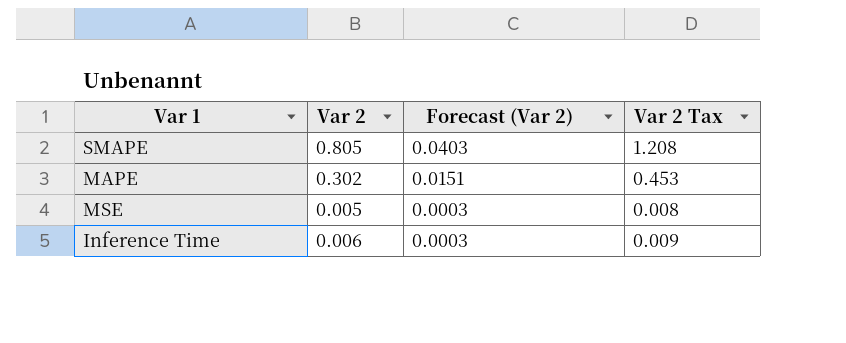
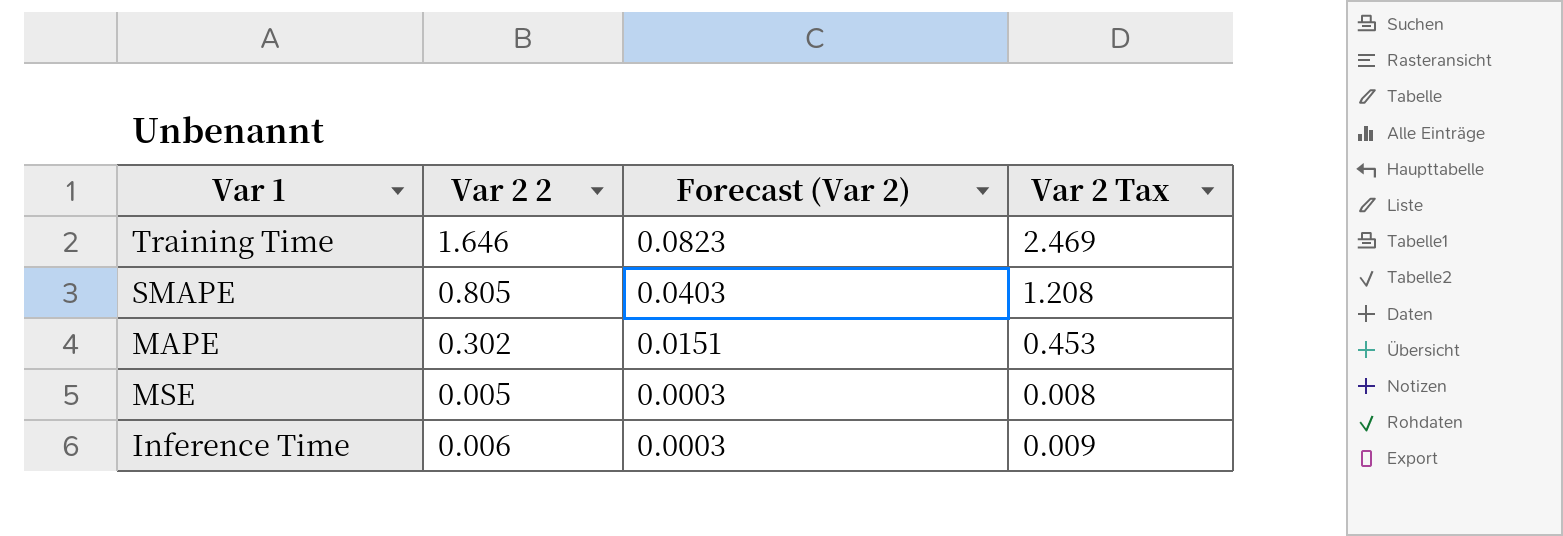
column name: Var 2 -> Var 2 2
row Training Time: none -> 1.646 | 0.0823 | 2.469

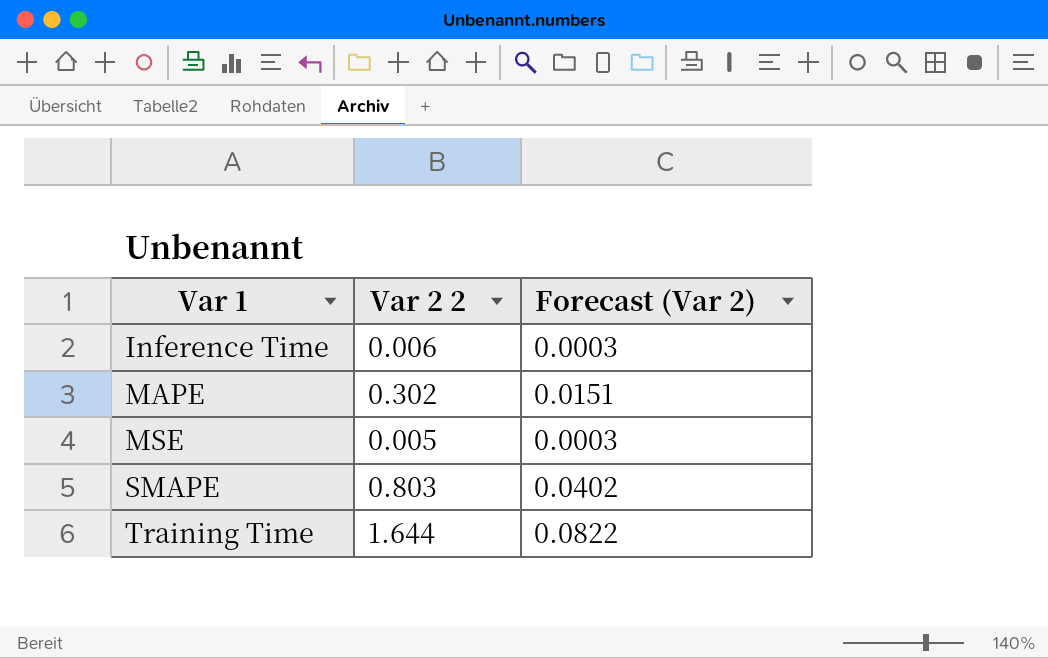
row order: Forecast (Var 2) descending -> Var 1 ascending
column Var 2 Tax | formula: [Var 2 2] * 1.5 -> none
SMAPE | Var 2 2: 0.805 -> 0.803
SMAPE | Forecast (Var 2): 0.0403 -> 0.0402
Training Time | Var 2 2: 1.646 -> 1.644
Training Time | Forecast (Var 2): 0.0823 -> 0.0822

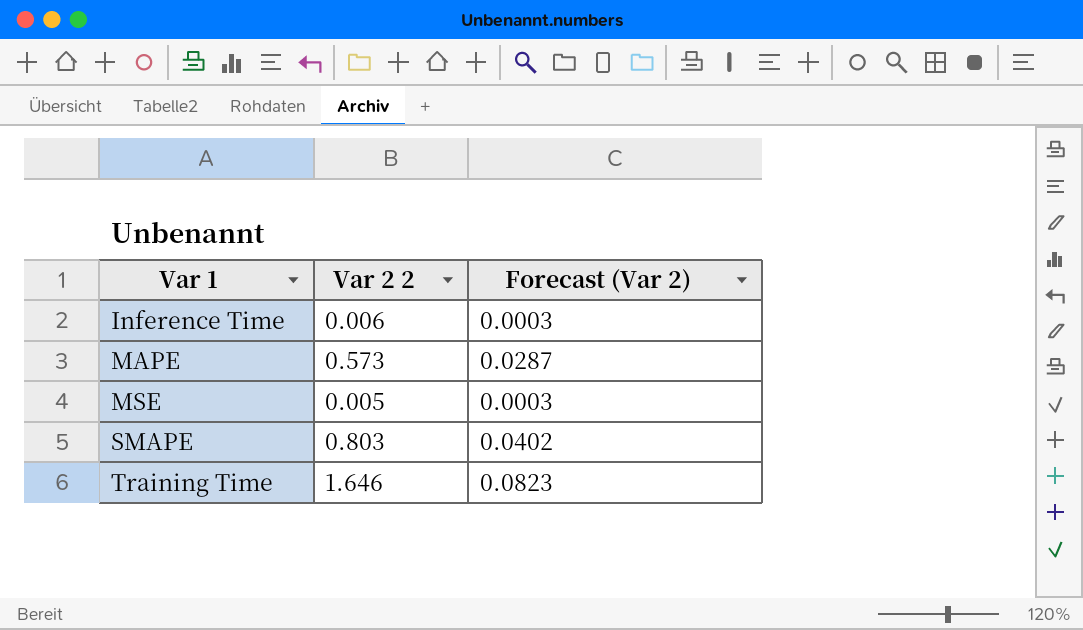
MAPE | Var 2 2: 0.302 -> 0.573
MAPE | Forecast (Var 2): 0.0151 -> 0.0287
Training Time | Var 2 2: 1.644 -> 1.646
Training Time | Forecast (Var 2): 0.0822 -> 0.0823

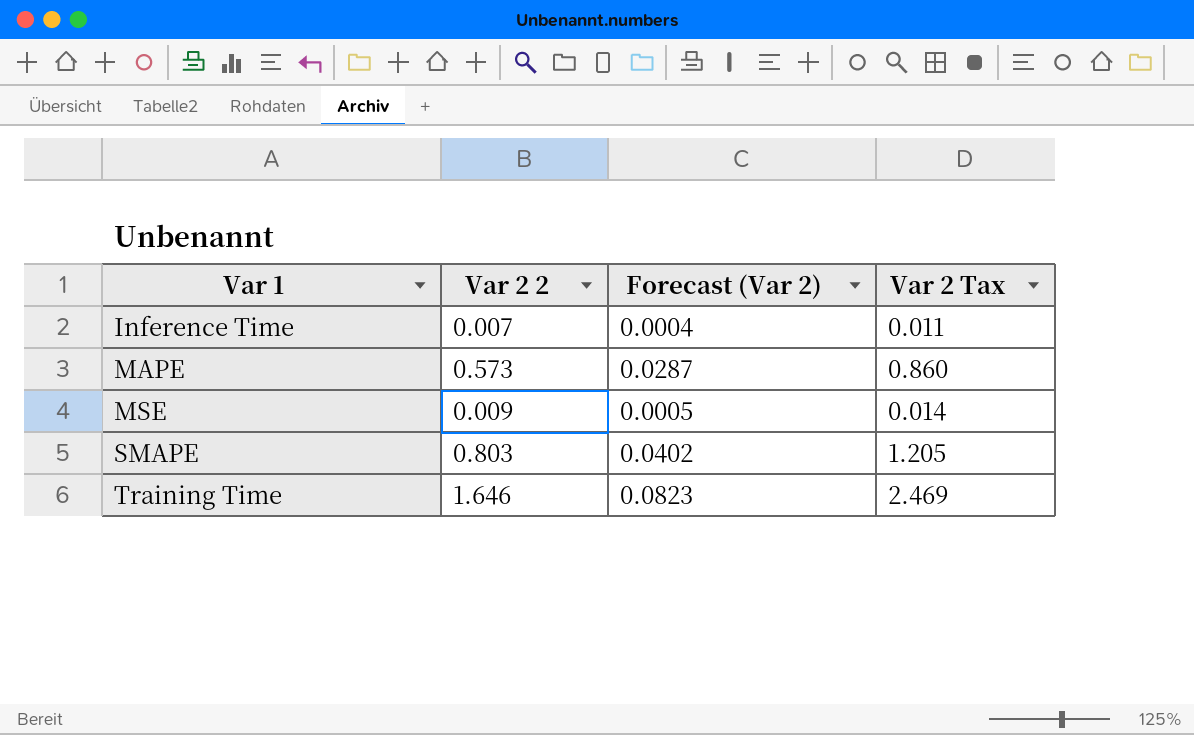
column Var 2 Tax | formula: none -> [Var 2 2] * 1.5
Inference Time | Var 2 2: 0.006 -> 0.007
Inference Time | Forecast (Var 2): 0.0003 -> 0.0004
MSE | Var 2 2: 0.005 -> 0.009
MSE | Forecast (Var 2): 0.0003 -> 0.0005

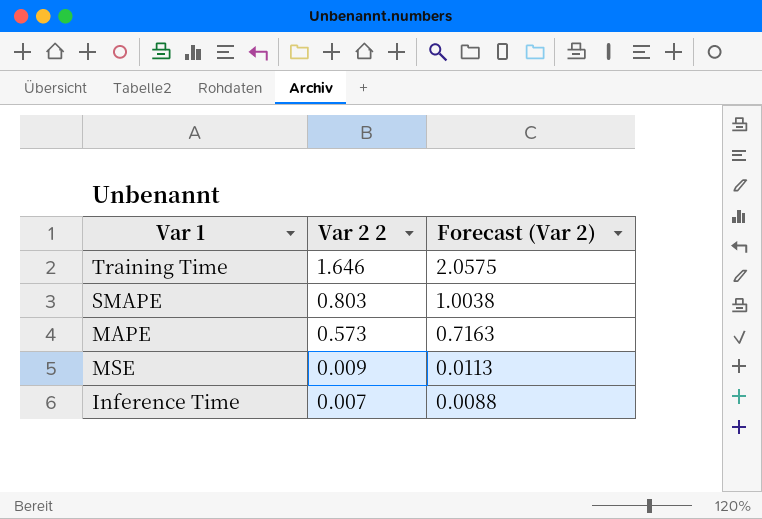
row order: Var 1 ascending -> Var 2 2 descending
column Var 2 Tax | formula: [Var 2 2] * 1.5 -> none
column Forecast (Var 2) | formula: [Var 2 2] * 0.05 -> [Var 2 2] * 1.25

